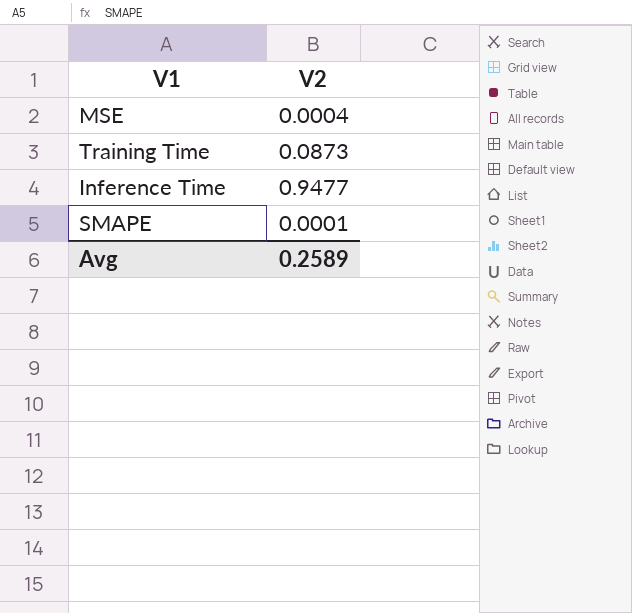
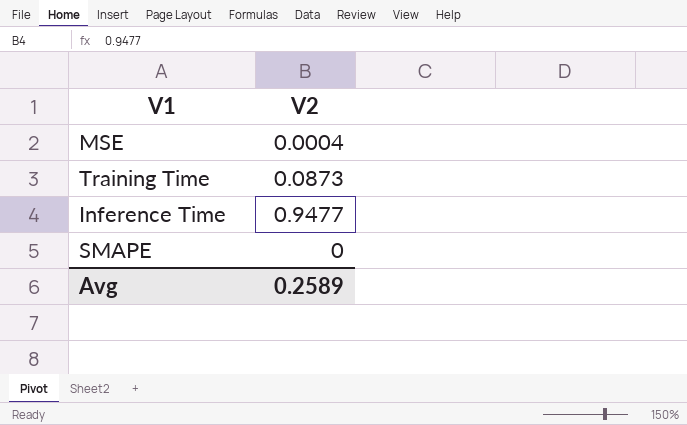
SMAPE | V2: 0.0001 -> 0

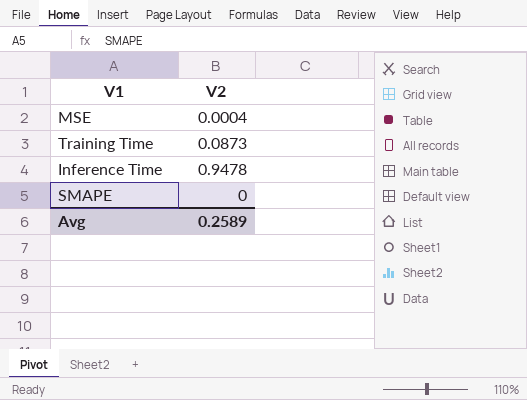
Inference Time | V2: 0.9477 -> 0.9478

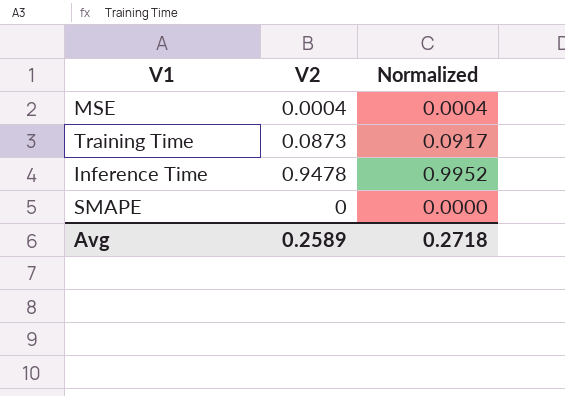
column Normalized | formula: none -> [V2] * 1.05

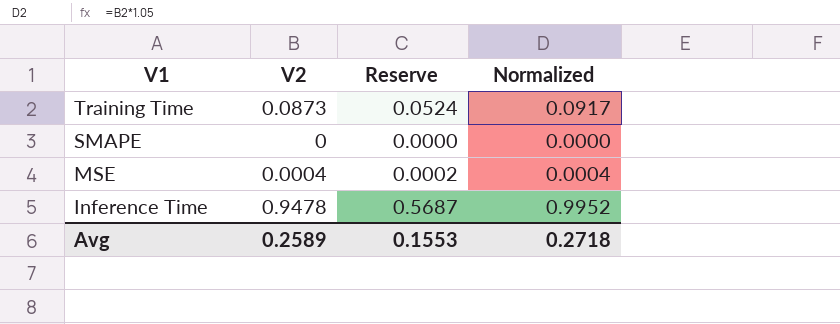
row order: none -> V1 descending
column Reserve | formula: none -> [V2] * 0.6

